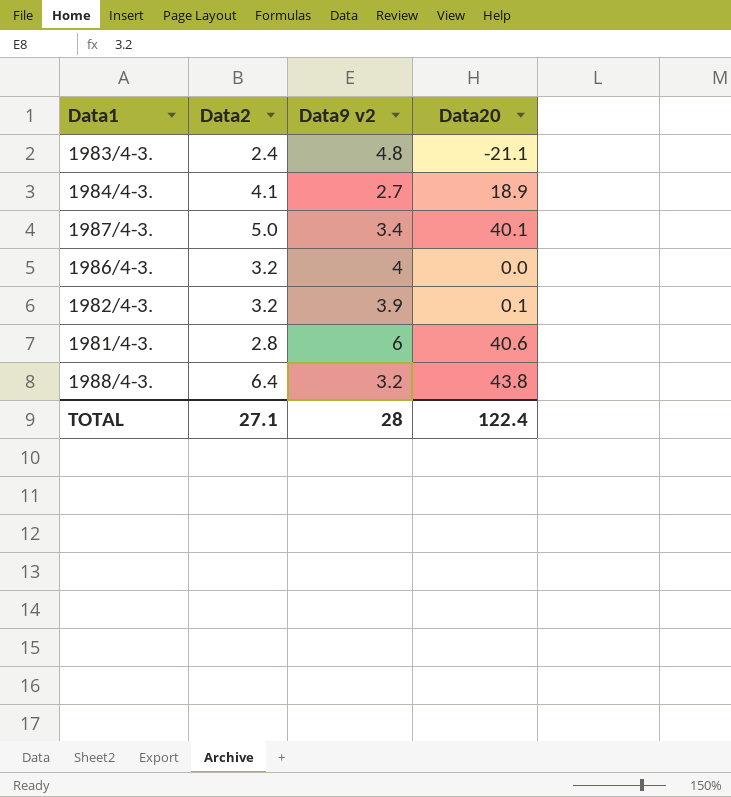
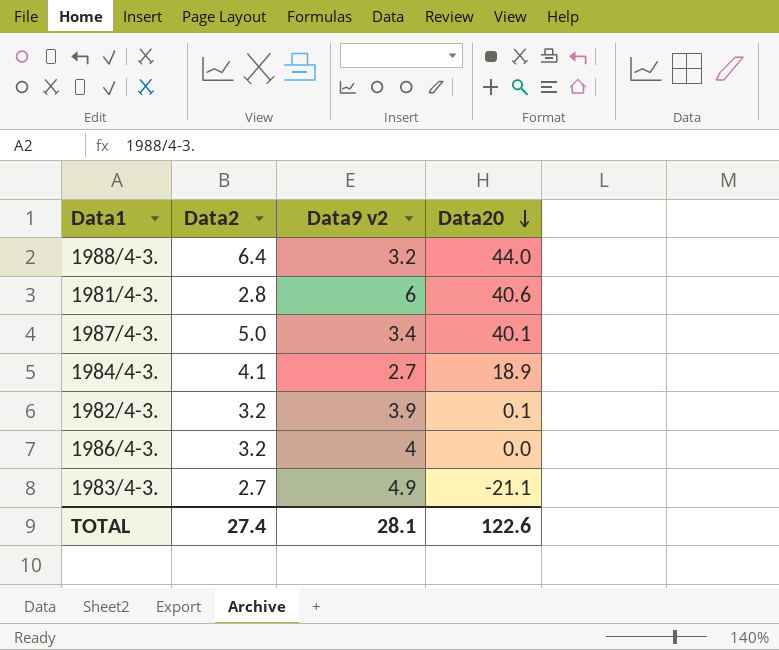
row order: none -> Data20 descending
1988/4-3. | Data20: 43.8 -> 44.0
1983/4-3. | Data2: 2.4 -> 2.7
1983/4-3. | Data9 v2: 4.8 -> 4.9
TOTAL | Data2: 27.1 -> 27.4
TOTAL | Data9 v2: 28 -> 28.1
TOTAL | Data20: 122.4 -> 122.6

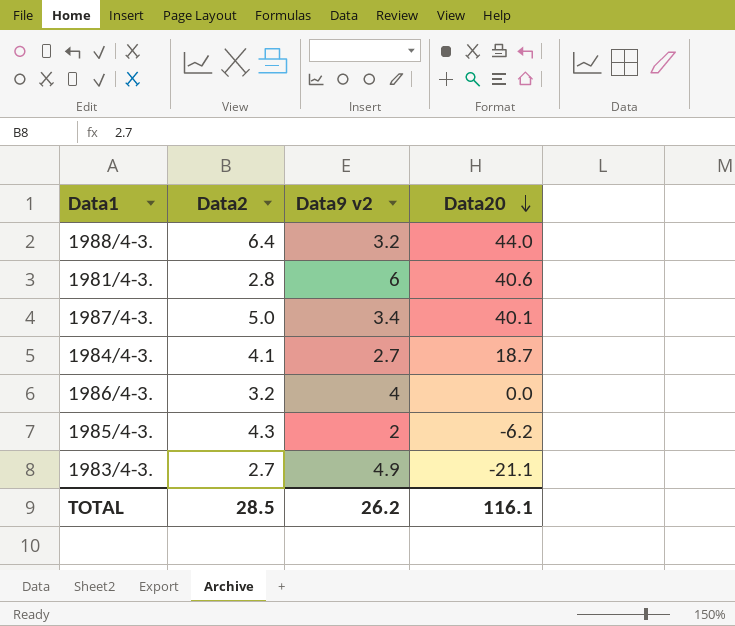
row 1982/4-3.: 3.2 | 3.9 | 0.1 -> none
1984/4-3. | Data20: 18.9 -> 18.7
row 1985/4-3.: none -> 4.3 | 2 | -6.2
TOTAL | Data2: 27.4 -> 28.5
TOTAL | Data9 v2: 28.1 -> 26.2
TOTAL | Data20: 122.6 -> 116.1

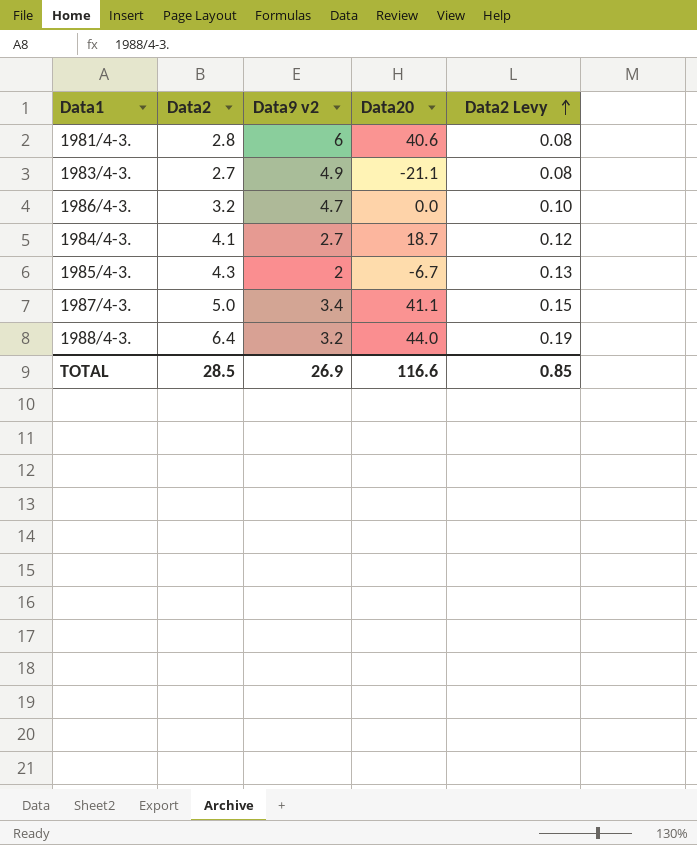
row order: Data20 descending -> Data2 Levy ascending
column Data2 Levy | formula: none -> [Data2] * 0.03
1986/4-3. | Data9 v2: 4 -> 4.7
1985/4-3. | Data20: -6.2 -> -6.7
1987/4-3. | Data20: 40.1 -> 41.1
TOTAL | Data9 v2: 26.2 -> 26.9
TOTAL | Data20: 116.1 -> 116.6

